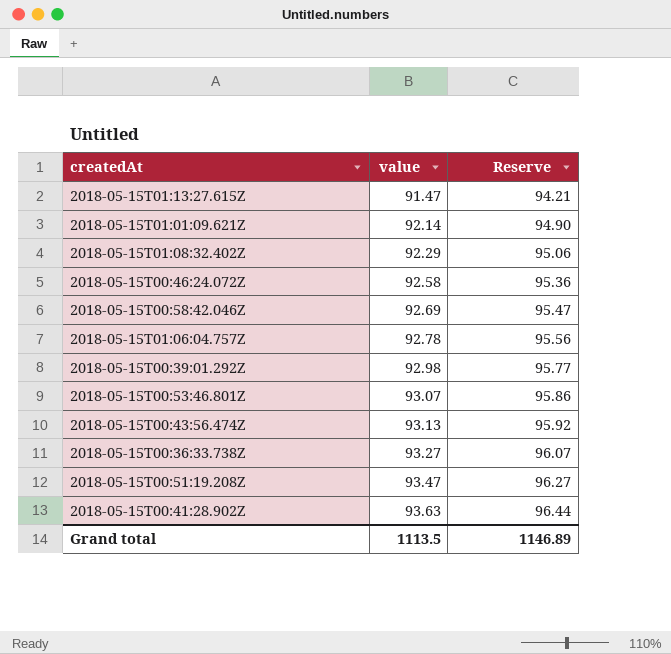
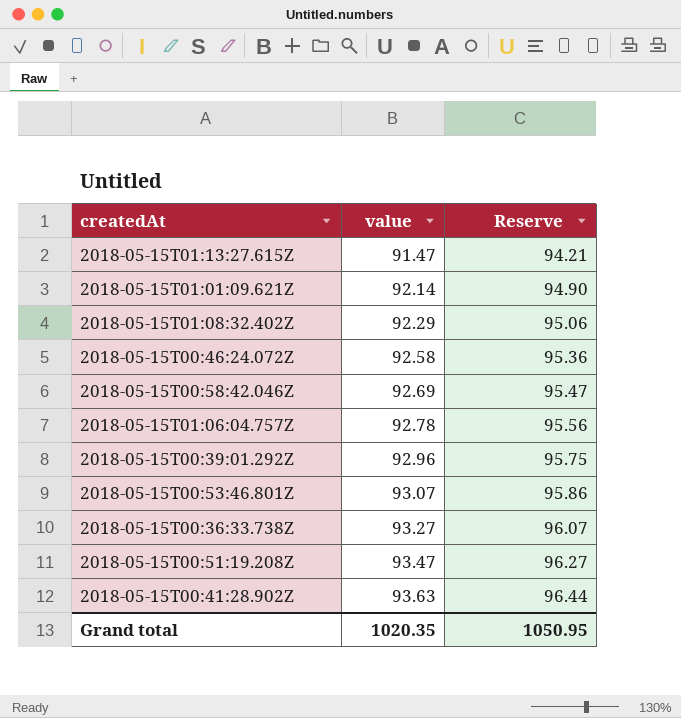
row 2018-05-15T00:43:56.474Z: 93.13 | 95.92 -> none
2018-05-15T00:39:01.292Z | value: 92.98 -> 92.96
2018-05-15T00:39:01.292Z | Reserve: 95.77 -> 95.75
Grand total | value: 1113.5 -> 1020.35
Grand total | Reserve: 1146.89 -> 1050.95

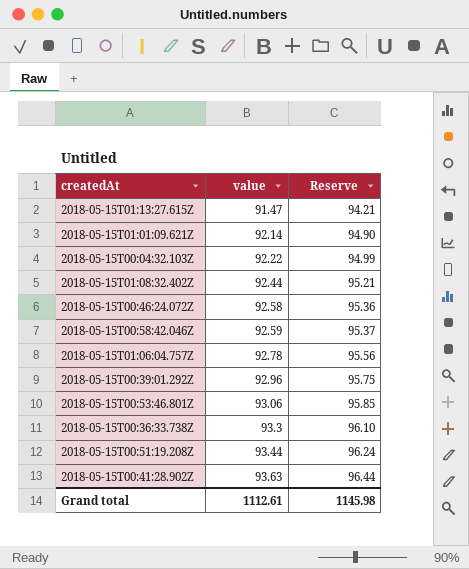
row 2018-05-15T00:04:32.103Z: none -> 92.22 | 94.99
2018-05-15T01:08:32.402Z | value: 92.29 -> 92.44
2018-05-15T01:08:32.402Z | Reserve: 95.06 -> 95.21
2018-05-15T00:58:42.046Z | value: 92.69 -> 92.59
2018-05-15T00:58:42.046Z | Reserve: 95.47 -> 95.37
2018-05-15T00:53:46.801Z | value: 93.07 -> 93.06
2018-05-15T00:53:46.801Z | Reserve: 95.86 -> 95.85
2018-05-15T00:36:33.738Z | value: 93.27 -> 93.3
2018-05-15T00:36:33.738Z | Reserve: 96.07 -> 96.10
2018-05-15T00:51:19.208Z | value: 93.47 -> 93.44
2018-05-15T00:51:19.208Z | Reserve: 96.27 -> 96.24
Grand total | value: 1020.35 -> 1112.61
Grand total | Reserve: 1050.95 -> 1145.98

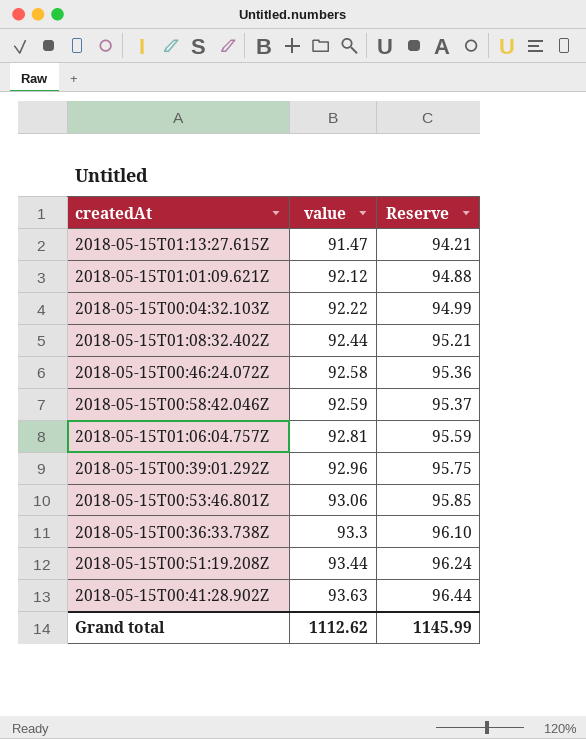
2018-05-15T01:01:09.621Z | value: 92.14 -> 92.12
2018-05-15T01:01:09.621Z | Reserve: 94.90 -> 94.88
2018-05-15T01:06:04.757Z | value: 92.78 -> 92.81
2018-05-15T01:06:04.757Z | Reserve: 95.56 -> 95.59
Grand total | value: 1112.61 -> 1112.62
Grand total | Reserve: 1145.98 -> 1145.99

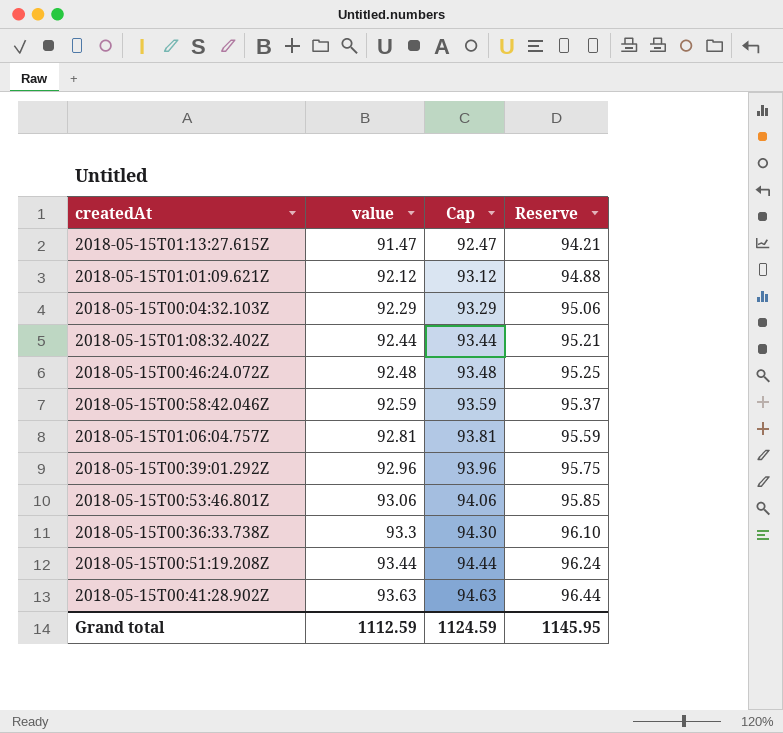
column Cap | formula: none -> [value] + 1
2018-05-15T00:04:32.103Z | value: 92.22 -> 92.29
2018-05-15T00:04:32.103Z | Reserve: 94.99 -> 95.06
2018-05-15T00:46:24.072Z | value: 92.58 -> 92.48
2018-05-15T00:46:24.072Z | Reserve: 95.36 -> 95.25
Grand total | value: 1112.62 -> 1112.59
Grand total | Reserve: 1145.99 -> 1145.95

